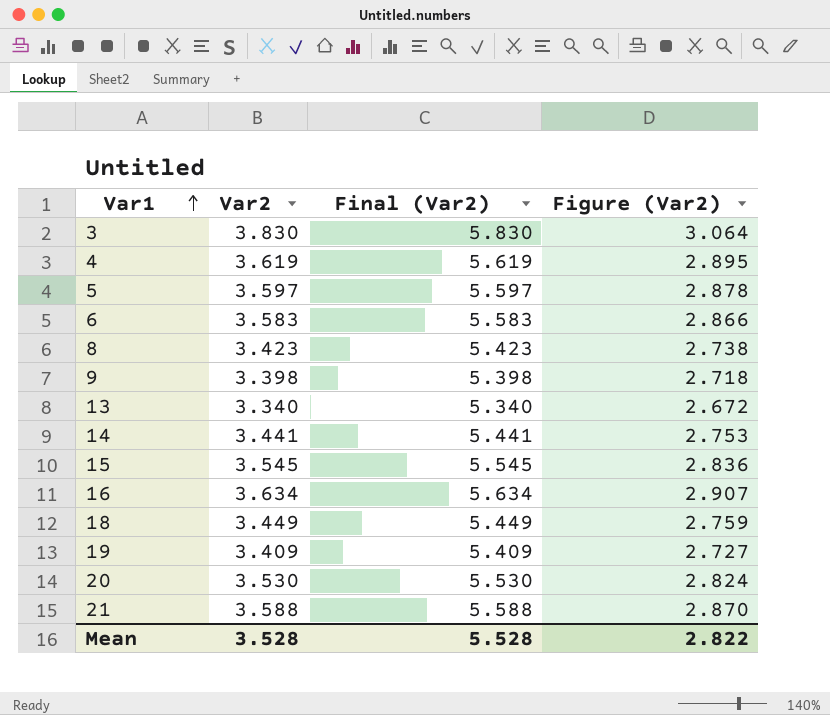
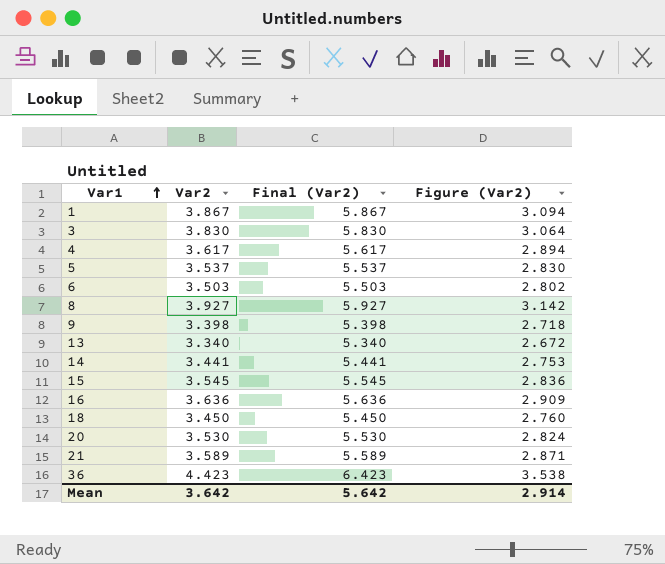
row 19: 3.409 | 5.409 | 2.727 -> none
row 1: none -> 3.867 | 5.867 | 3.094
4 | Var2: 3.619 -> 3.617
4 | Final (Var2): 5.619 -> 5.617
4 | Figure (Var2): 2.895 -> 2.894
5 | Var2: 3.597 -> 3.537
5 | Final (Var2): 5.597 -> 5.537
5 | Figure (Var2): 2.878 -> 2.830
6 | Var2: 3.583 -> 3.503
6 | Final (Var2): 5.583 -> 5.503
6 | Figure (Var2): 2.866 -> 2.802
8 | Var2: 3.423 -> 3.927
8 | Final (Var2): 5.423 -> 5.927
8 | Figure (Var2): 2.738 -> 3.142
16 | Var2: 3.634 -> 3.636
16 | Final (Var2): 5.634 -> 5.636
16 | Figure (Var2): 2.907 -> 2.909
18 | Var2: 3.449 -> 3.450
18 | Final (Var2): 5.449 -> 5.450
18 | Figure (Var2): 2.759 -> 2.760
21 | Var2: 3.588 -> 3.589
21 | Final (Var2): 5.588 -> 5.589
21 | Figure (Var2): 2.870 -> 2.871
row 36: none -> 4.423 | 6.423 | 3.538
Mean | Var2: 3.528 -> 3.642
Mean | Final (Var2): 5.528 -> 5.642
Mean | Figure (Var2): 2.822 -> 2.914

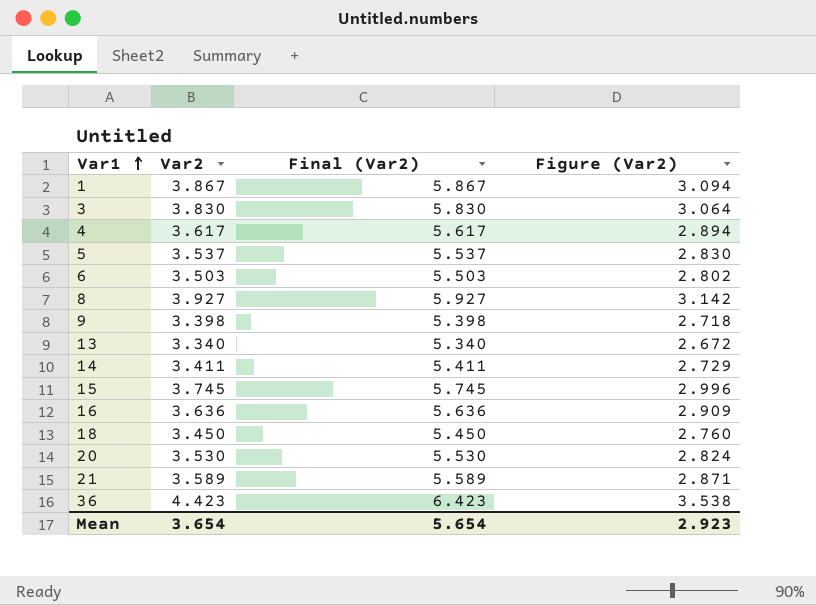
14 | Var2: 3.441 -> 3.411
14 | Final (Var2): 5.441 -> 5.411
14 | Figure (Var2): 2.753 -> 2.729
15 | Var2: 3.545 -> 3.745
15 | Final (Var2): 5.545 -> 5.745
15 | Figure (Var2): 2.836 -> 2.996
Mean | Var2: 3.642 -> 3.654
Mean | Final (Var2): 5.642 -> 5.654
Mean | Figure (Var2): 2.914 -> 2.923

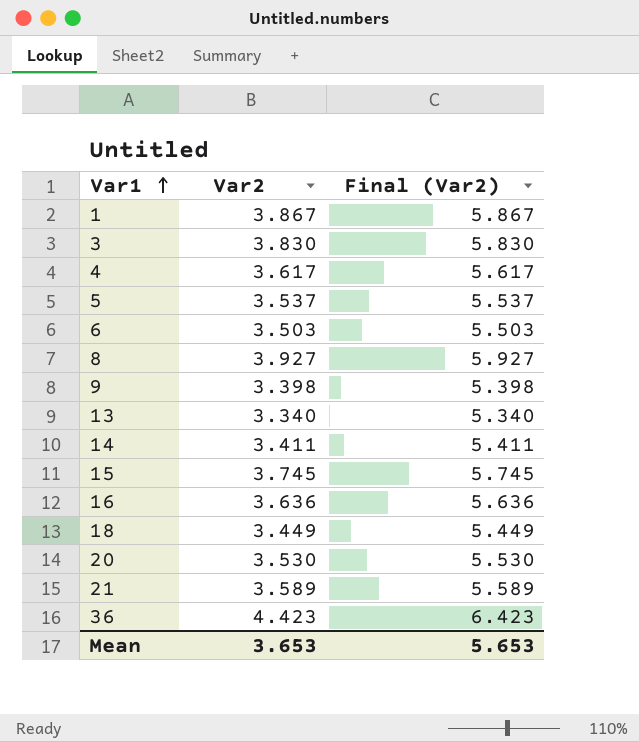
column Figure (Var2) | formula: [Var2] * 0.8 -> none
18 | Var2: 3.450 -> 3.449
18 | Final (Var2): 5.450 -> 5.449
Mean | Var2: 3.654 -> 3.653
Mean | Final (Var2): 5.654 -> 5.653

